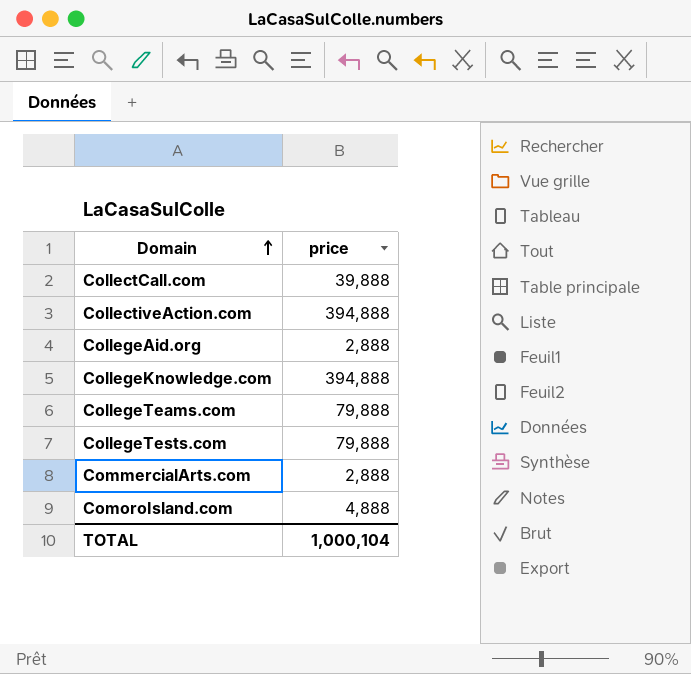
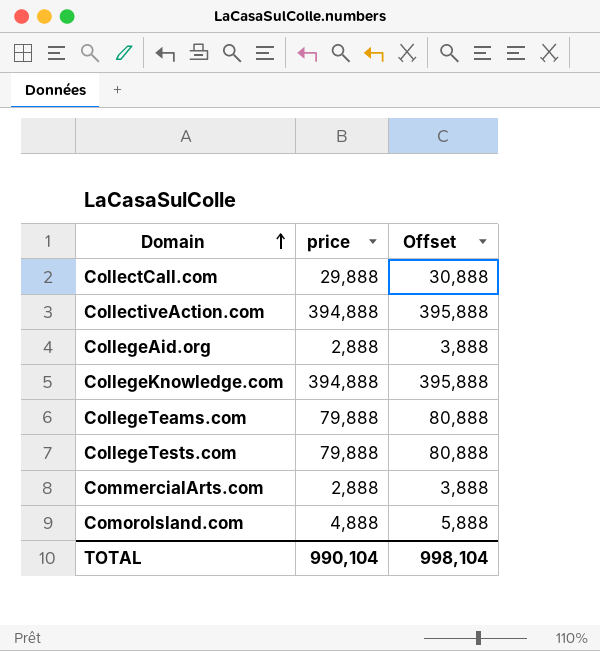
column Offset | formula: none -> [price] + 1000
CollectCall.com | price: 39,888 -> 29,888
TOTAL | price: 1,000,104 -> 990,104

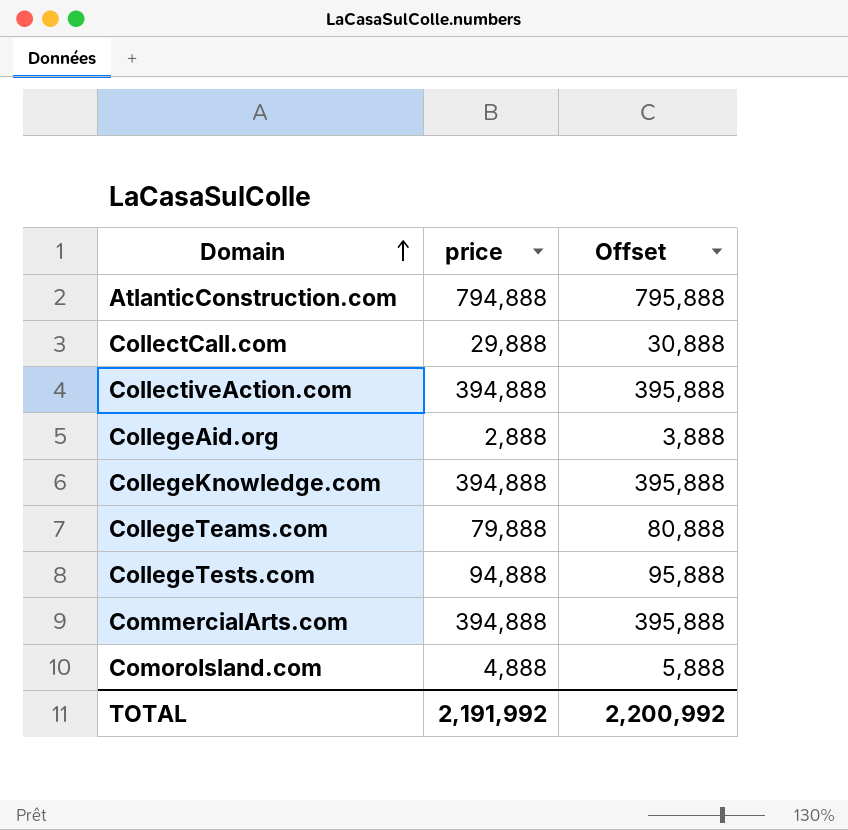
row AtlanticConstruction.com: none -> 794,888 | 795,888
CollegeTests.com | price: 79,888 -> 94,888
CollegeTests.com | Offset: 80,888 -> 95,888
CommercialArts.com | price: 2,888 -> 394,888
CommercialArts.com | Offset: 3,888 -> 395,888
TOTAL | price: 990,104 -> 2,191,992
TOTAL | Offset: 998,104 -> 2,200,992

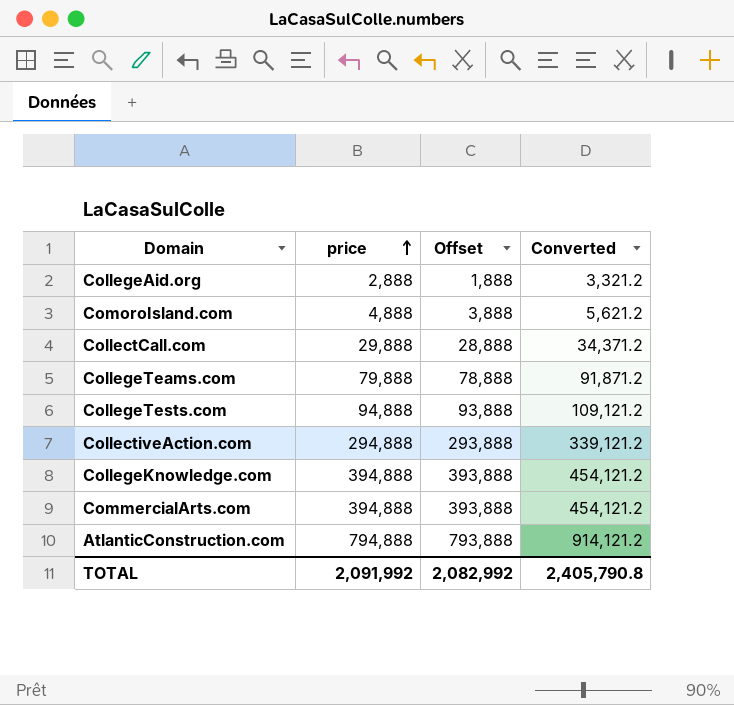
row order: Domain ascending -> price ascending
column Offset | formula: [price] + 1000 -> [price] - 1000
column Converted | formula: none -> [price] * 1.15
CollectiveAction.com | price: 394,888 -> 294,888
TOTAL | price: 2,191,992 -> 2,091,992
TOTAL | Offset: 2,200,992 -> 2,082,992

